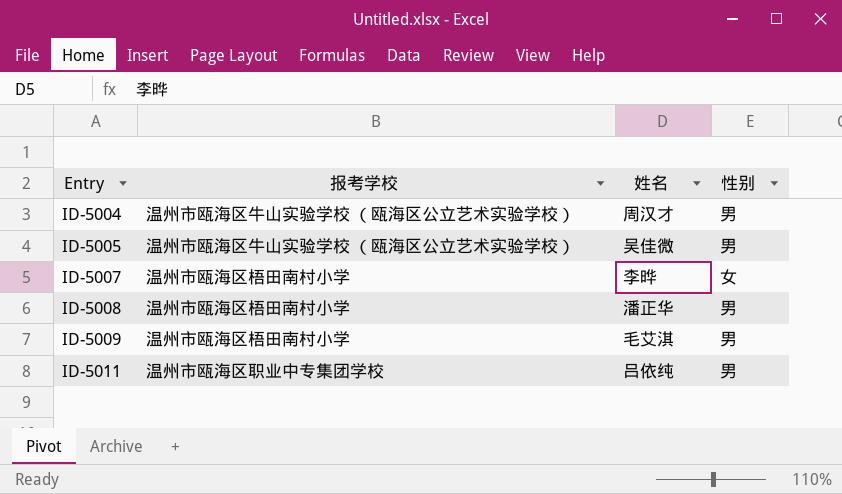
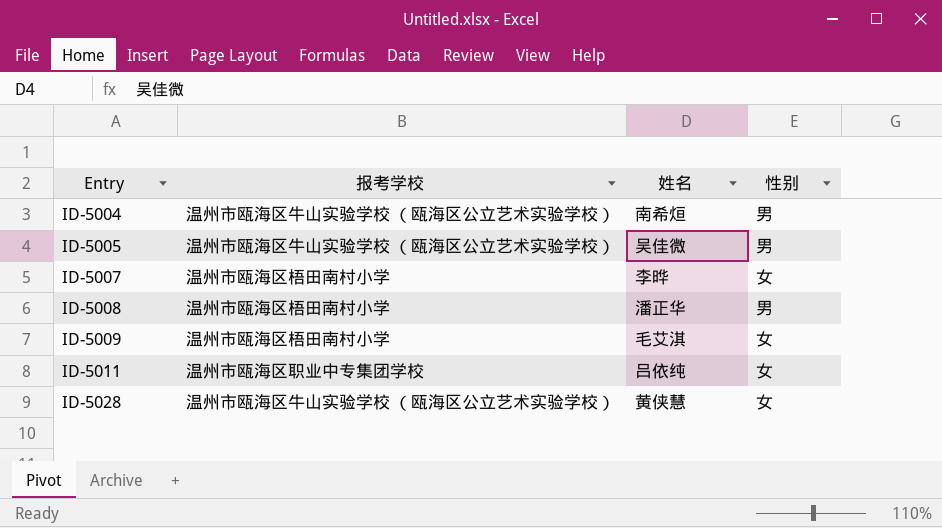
ID-5004 | 姓名: 周汉才 -> 南希烜
ID-5009 | 性别: 男 -> 女
ID-5011 | 性别: 男 -> 女
row ID-5028: none -> 温州市瓯海区牛山实验学校 （瓯海区公立艺术实验学校） | 黄侠慧 | 女

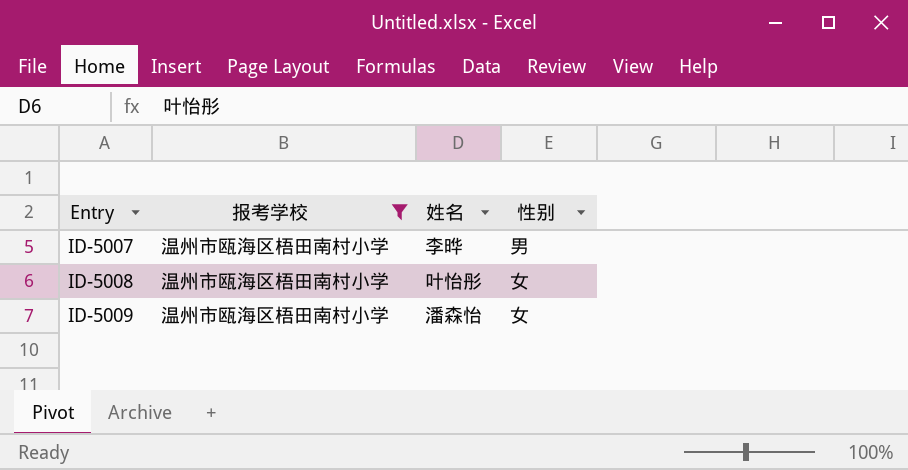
filter: none -> 报考学校 = 温州市瓯海区梧田南村小学
ID-5007 | 性别: 女 -> 男
ID-5008 | 姓名: 潘正华 -> 叶怡彤
ID-5008 | 性别: 男 -> 女
ID-5009 | 姓名: 毛艾淇 -> 潘森怡

